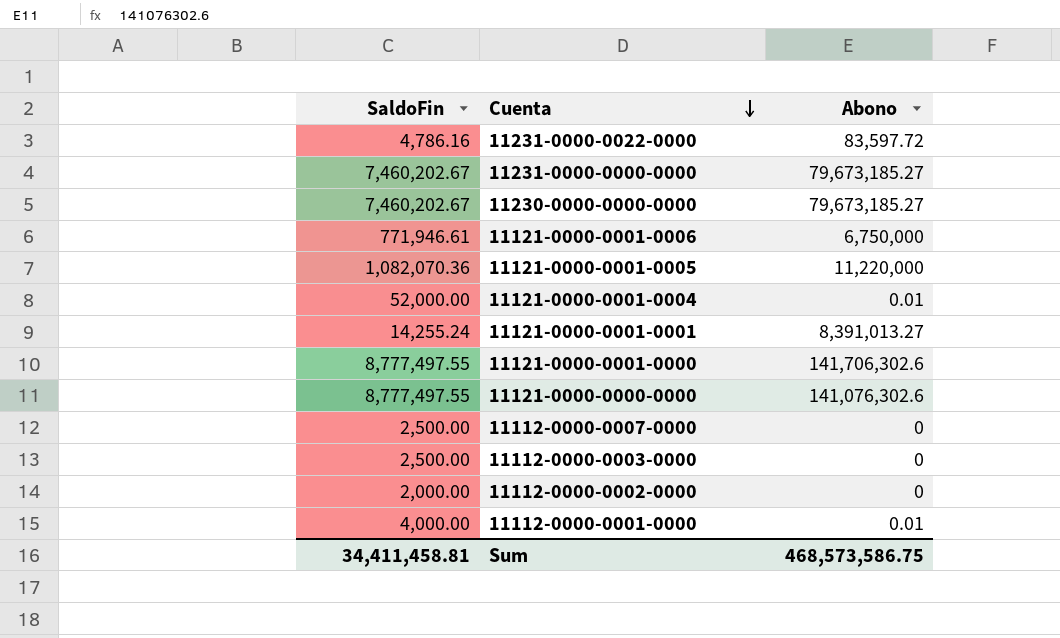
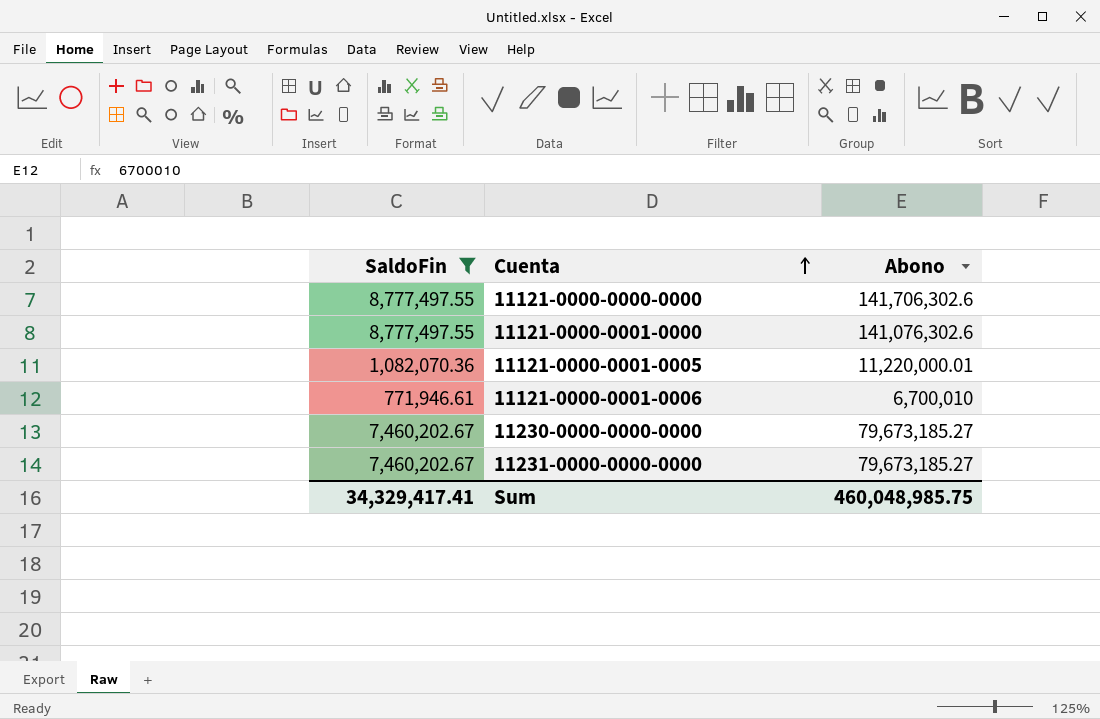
filter: none -> SaldoFin >= 771,946.61
row order: Cuenta descending -> Cuenta ascending
11121-0000-0000-0000 | Abono: 141,076,302.6 -> 141,706,302.6
11121-0000-0001-0000 | Abono: 141,706,302.6 -> 141,076,302.6
11121-0000-0001-0005 | Abono: 11,220,000 -> 11,220,000.01
11121-0000-0001-0006 | Abono: 6,750,000 -> 6,700,010
Sum | SaldoFin: 34,411,458.81 -> 34,329,417.41
Sum | Abono: 468,573,586.75 -> 460,048,985.75

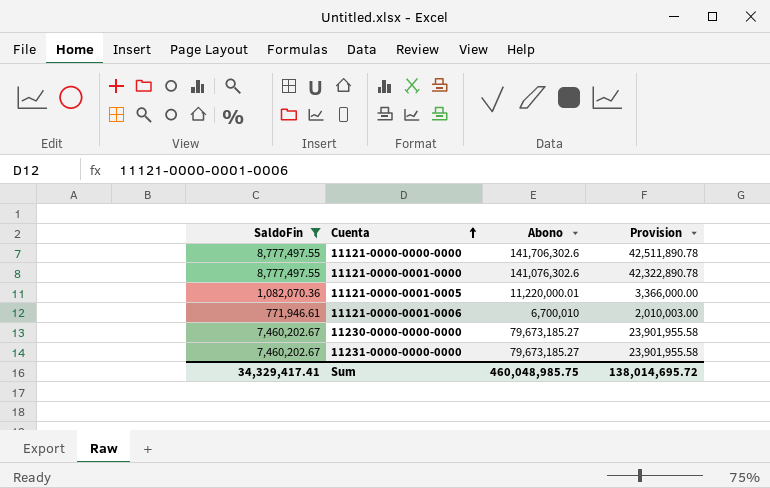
column Provision | formula: none -> [Abono] * 0.3

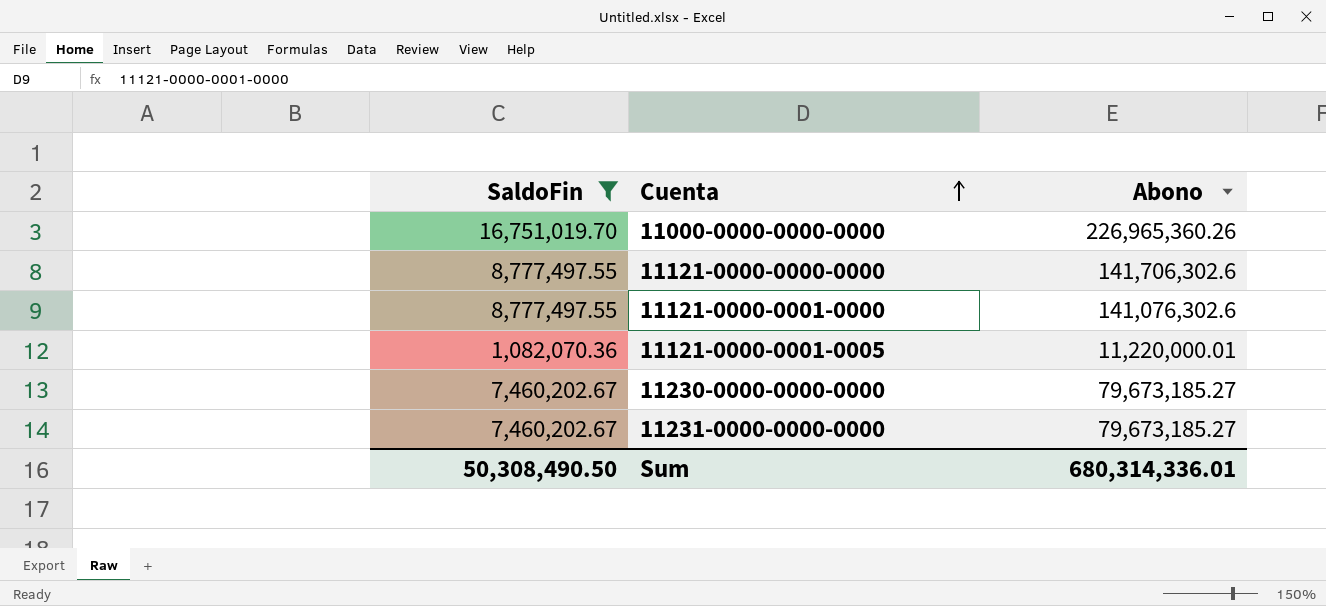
column Provision | formula: [Abono] * 0.3 -> none
row 11121-0000-0001-0006: 771,946.61 | 6,700,010 | 2,010,003.00 -> none
row 11000-0000-0000-0000: none -> 16,751,019.70 | 226,965,360.26
Sum | SaldoFin: 34,329,417.41 -> 50,308,490.50
Sum | Abono: 460,048,985.75 -> 680,314,336.01

